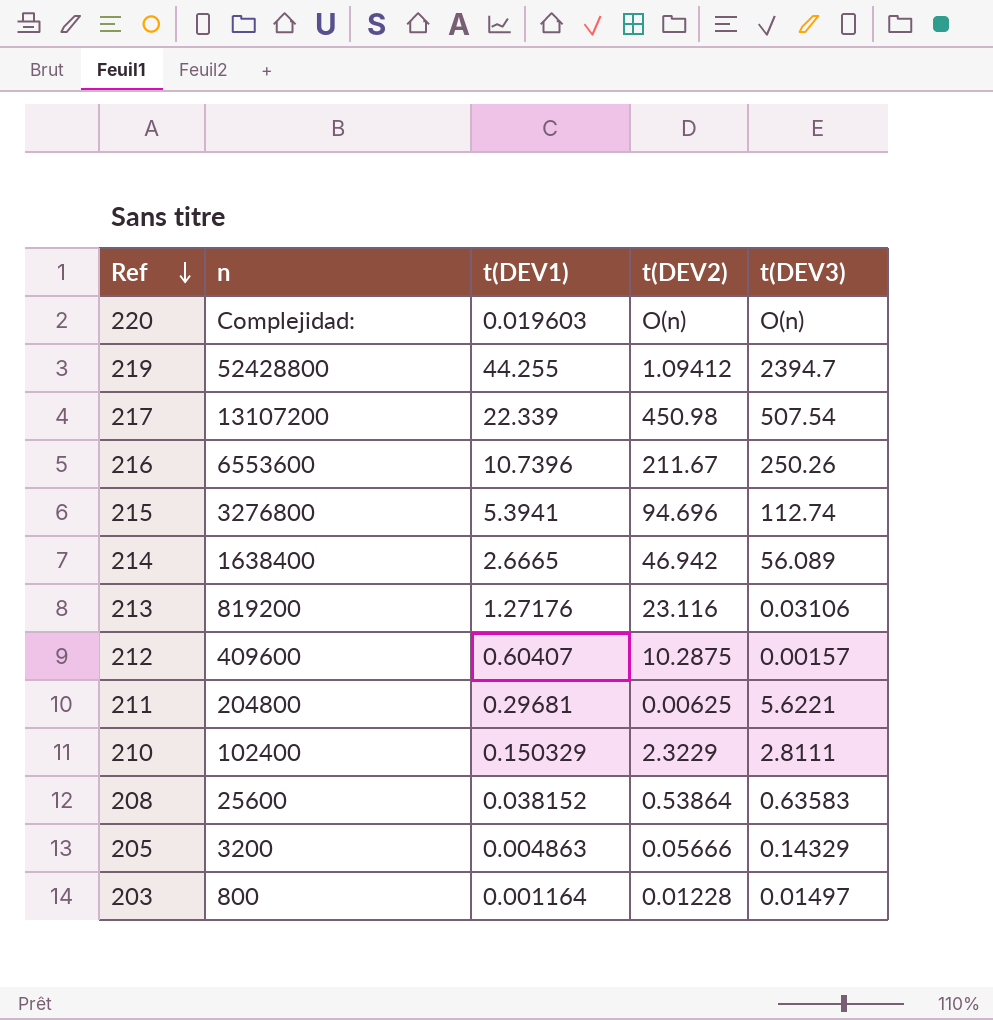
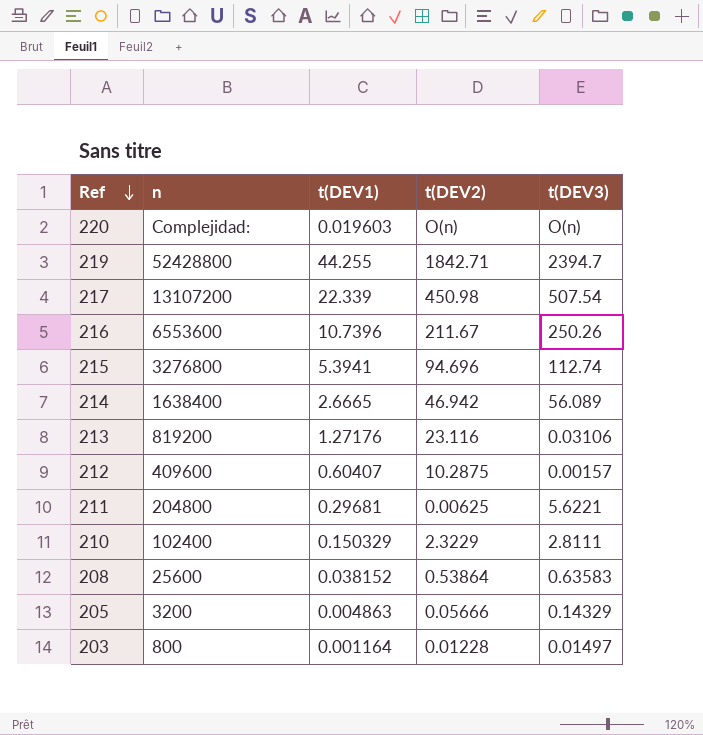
219 | t(DEV2): 1.09412 -> 1842.71

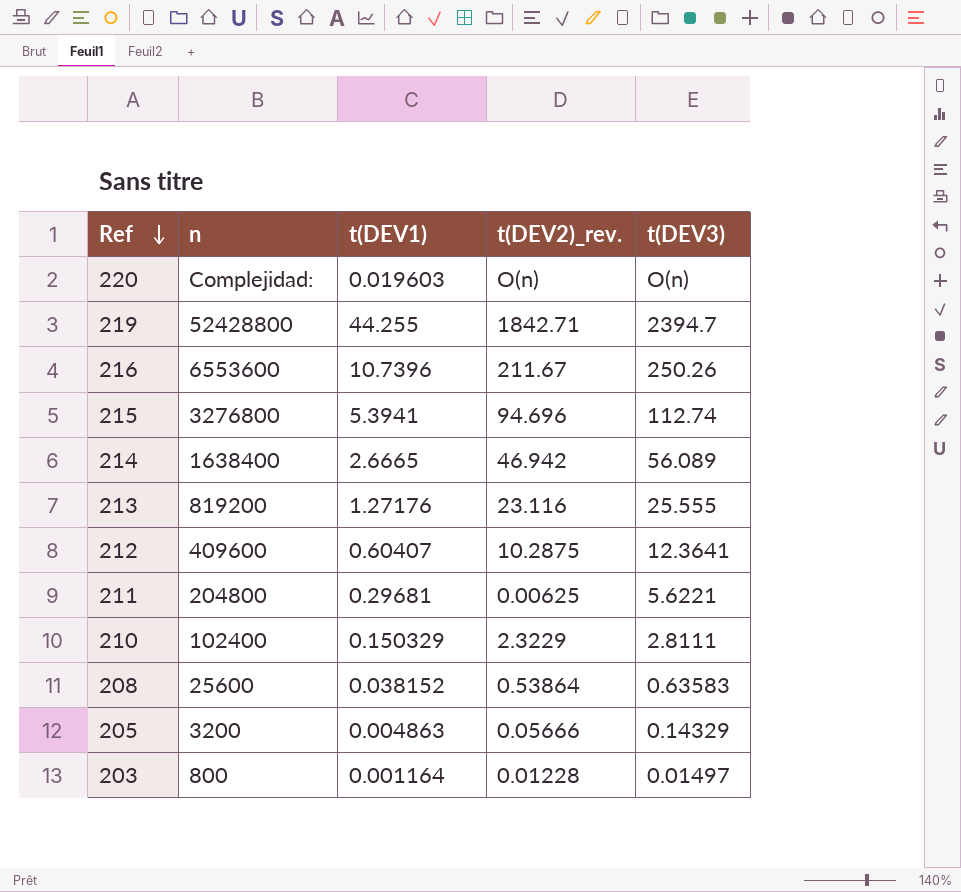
column name: t(DEV2) -> t(DEV2)_rev.
row 217: 13107200 | 22.339 | 450.98 | 507.54 -> none
213 | t(DEV3): 0.03106 -> 25.555
212 | t(DEV3): 0.00157 -> 12.3641

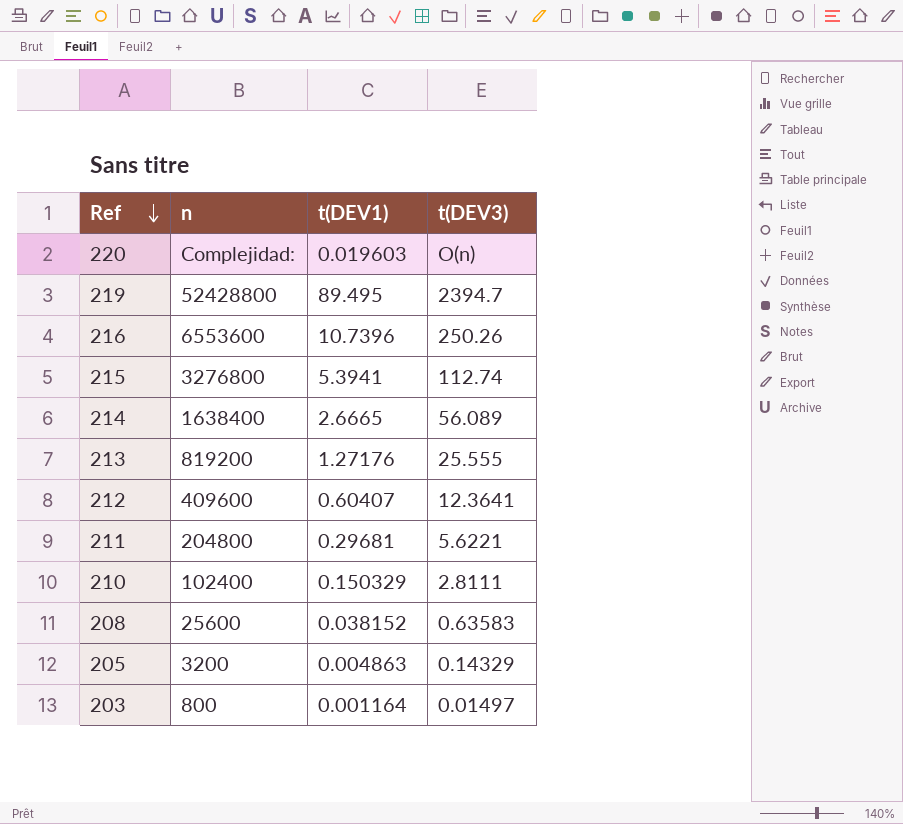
column t(DEV2)_rev. | position: 4 -> none
219 | t(DEV1): 44.255 -> 89.495

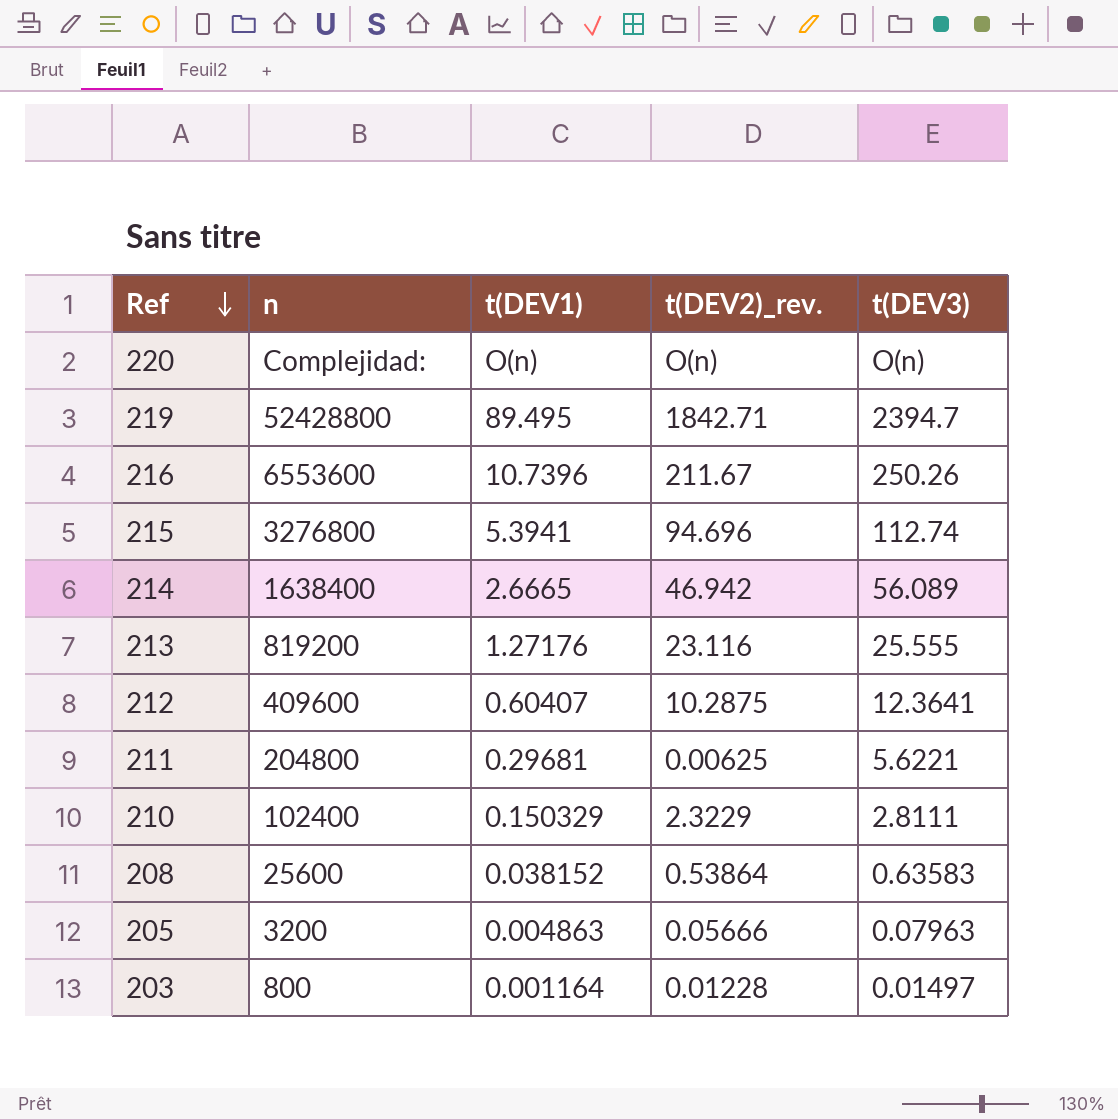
column t(DEV2)_rev. | position: none -> 4
220 | t(DEV1): 0.019603 -> O(n)
205 | t(DEV3): 0.14329 -> 0.07963

